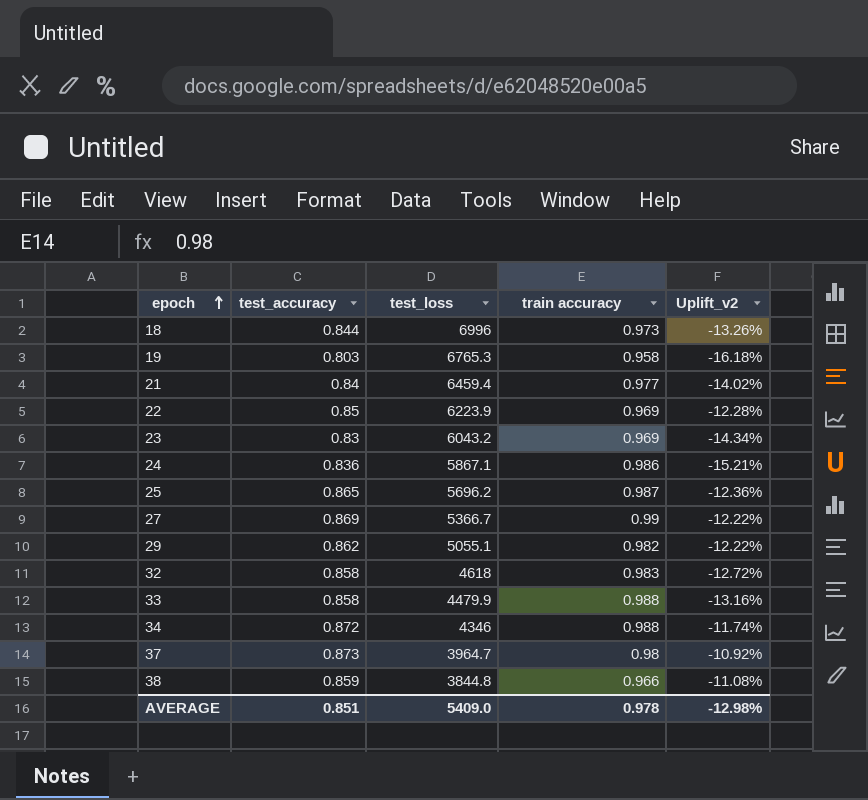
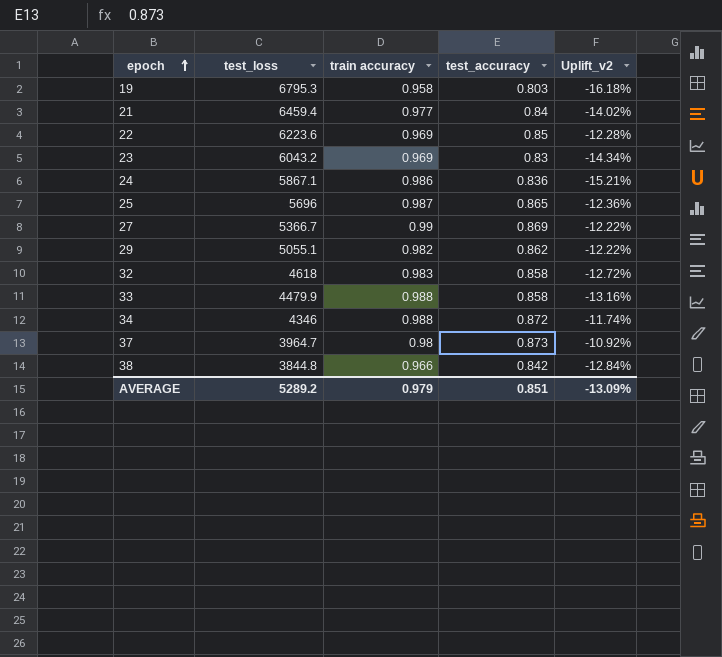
column test_accuracy | position: 2 -> 4
row 18: 0.844 | 6996 | 0.973 | -13.26% -> none
19 | test_loss: 6765.3 -> 6795.3
22 | test_loss: 6223.9 -> 6223.6
25 | test_loss: 5696.2 -> 5696
38 | test_accuracy: 0.859 -> 0.842
38 | Uplift_v2: -11.08% -> -12.84%
AVERAGE | test_loss: 5409.0 -> 5289.2
AVERAGE | train accuracy: 0.978 -> 0.979
AVERAGE | Uplift_v2: -12.98% -> -13.09%

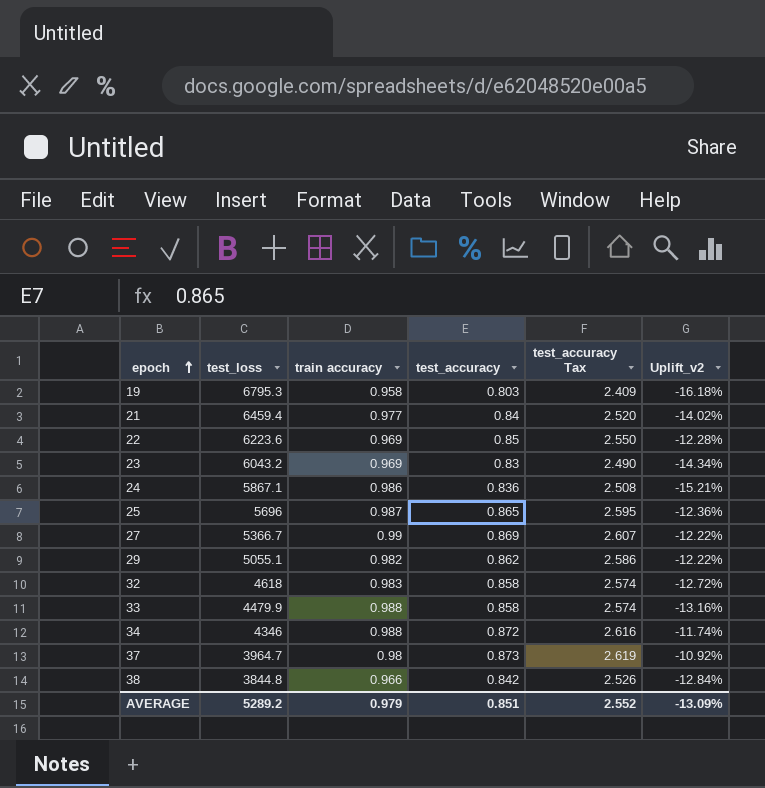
column test_accuracy Tax | formula: none -> [test_accuracy] * 3

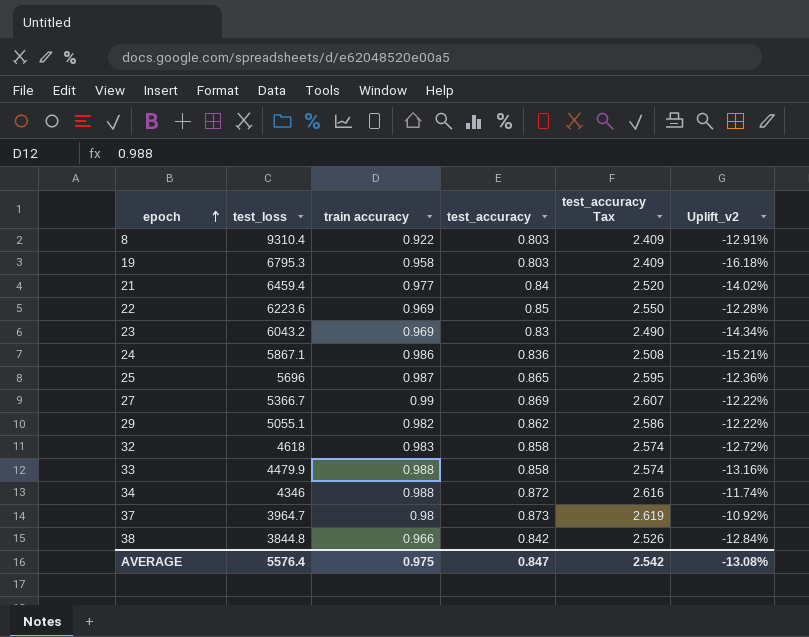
row 8: none -> 9310.4 | 0.922 | 0.803 | 2.409 | -12.91%
AVERAGE | test_loss: 5289.2 -> 5576.4
AVERAGE | train accuracy: 0.979 -> 0.975
AVERAGE | test_accuracy: 0.851 -> 0.847
AVERAGE | test_accuracy Tax: 2.552 -> 2.542
AVERAGE | Uplift_v2: -13.09% -> -13.08%

